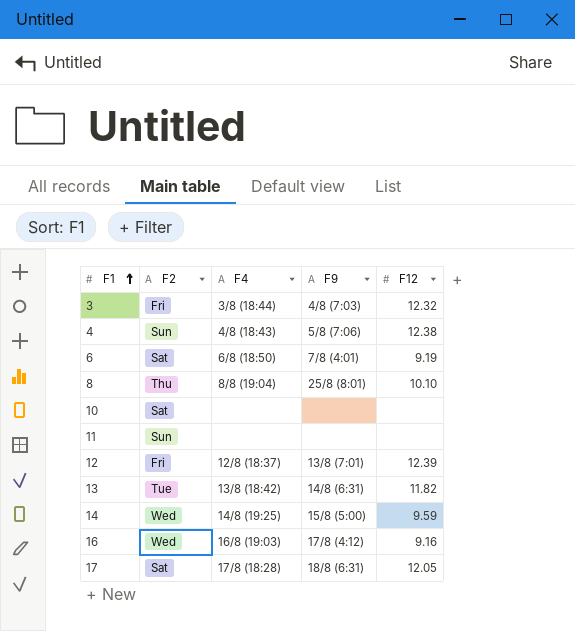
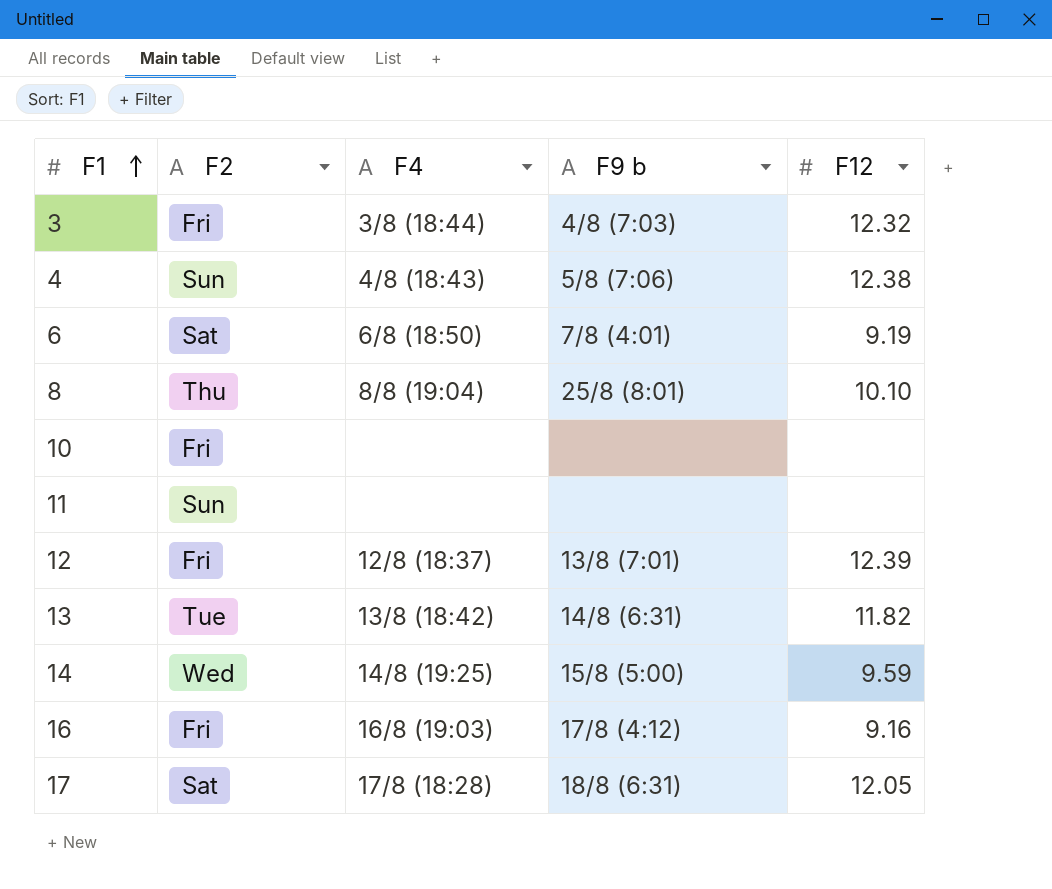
column name: F9 -> F9 b
10 | F2: Sat -> Fri
16 | F2: Wed -> Fri

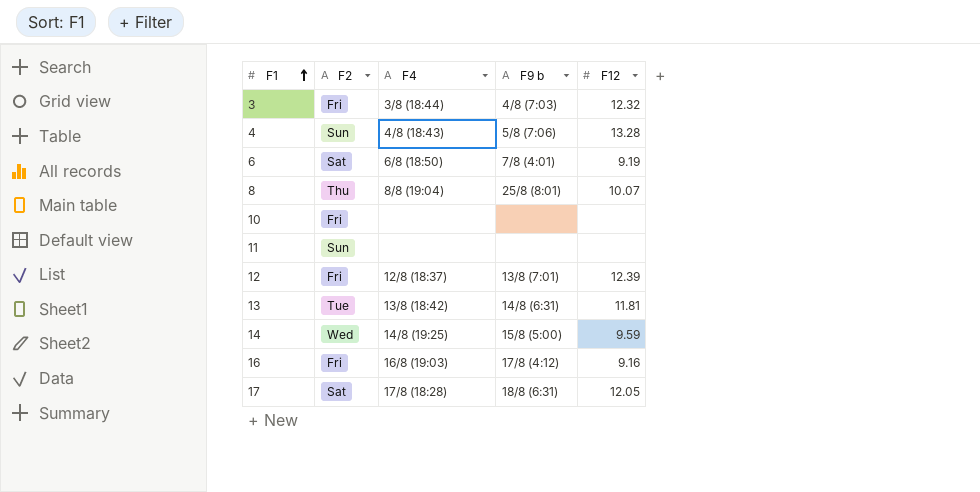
4 | F12: 12.38 -> 13.28
8 | F12: 10.10 -> 10.07
13 | F12: 11.82 -> 11.81

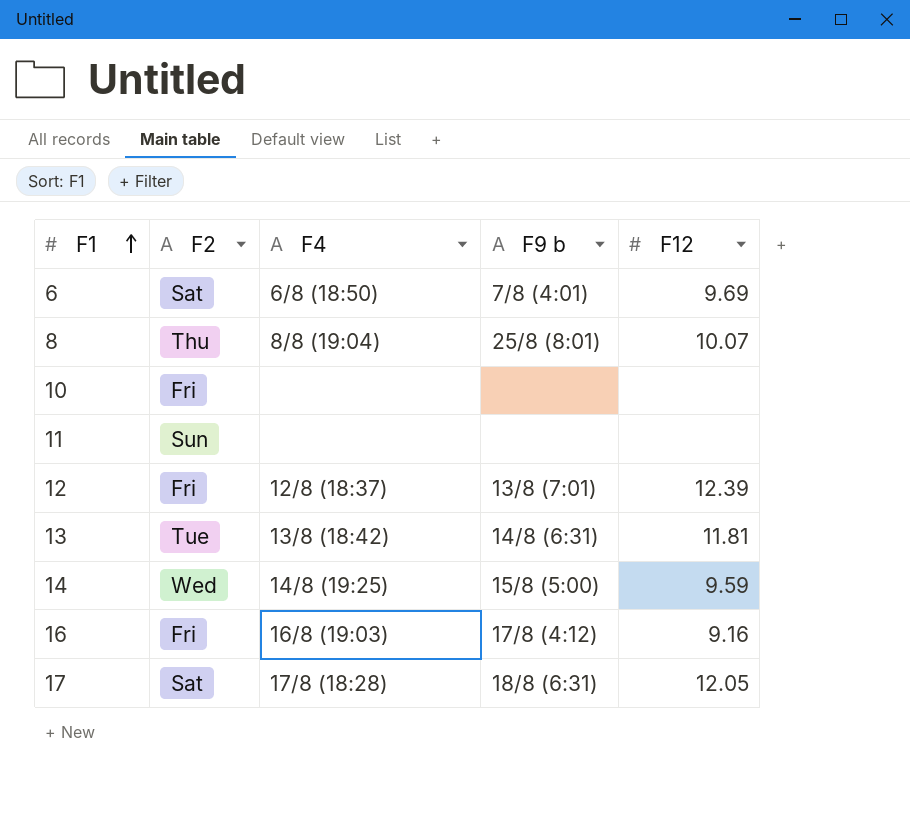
row 3: Fri | 3/8 (18:44) | 4/8 (7:03) | 12.32 -> none
row 4: Sun | 4/8 (18:43) | 5/8 (7:06) | 13.28 -> none
6 | F12: 9.19 -> 9.69

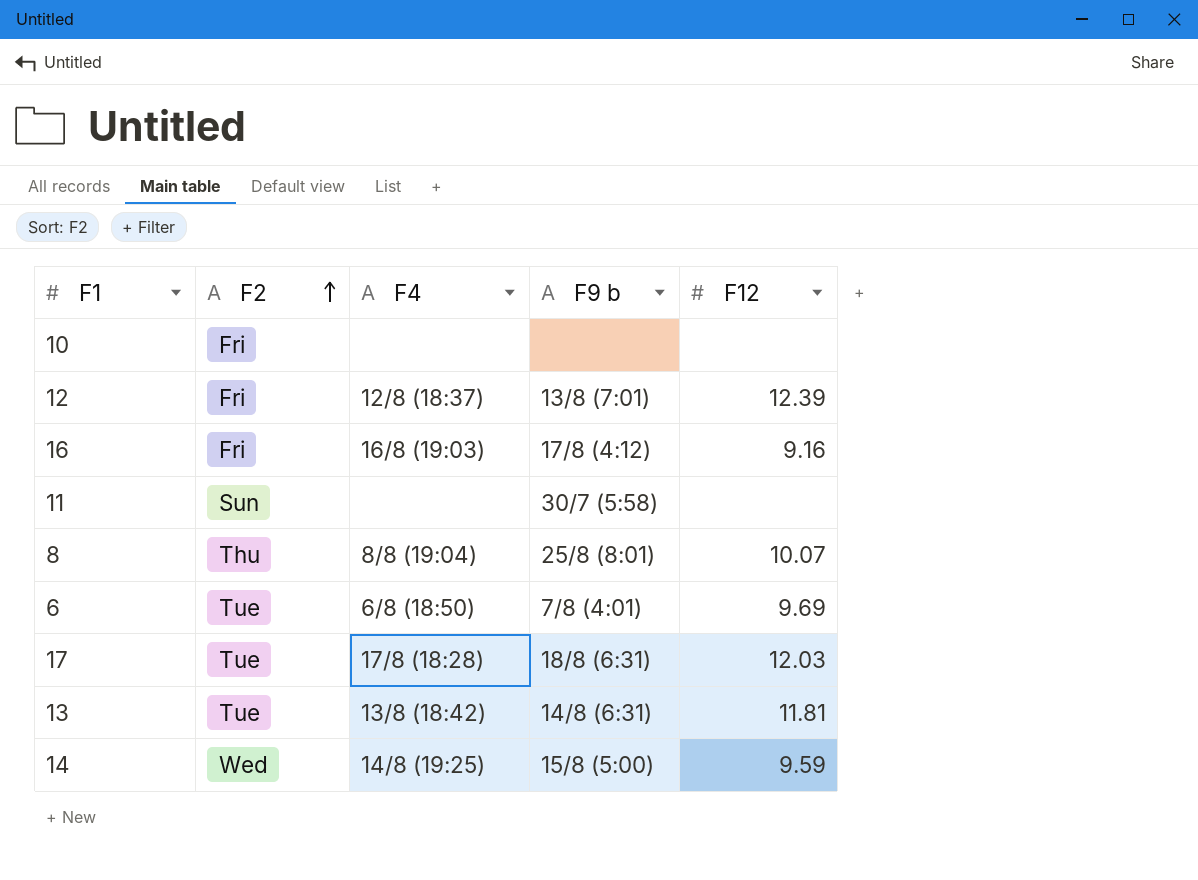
row order: F1 ascending -> F2 ascending
11 | F9 b: none -> 30/7 (5:58)
6 | F2: Sat -> Tue
17 | F2: Sat -> Tue
17 | F12: 12.05 -> 12.03

